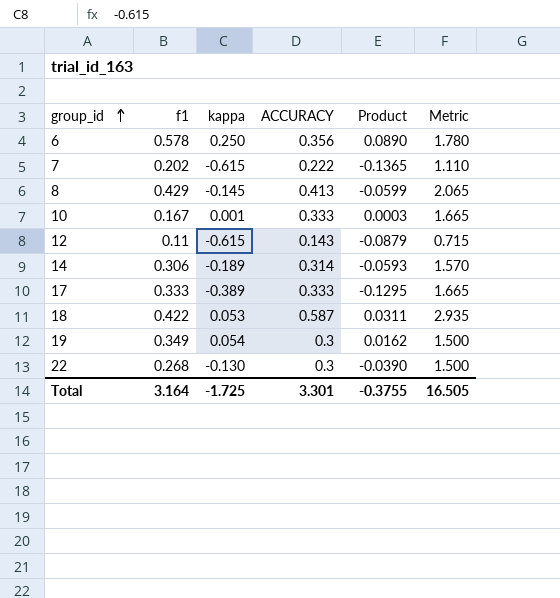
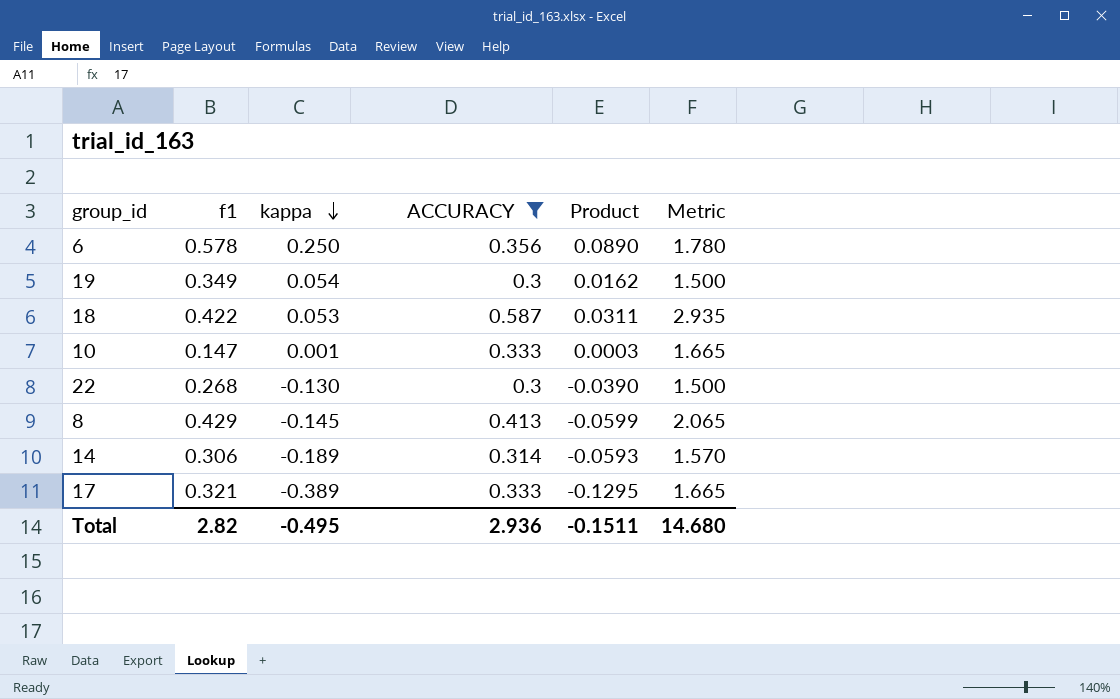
filter: none -> ACCURACY >= 0.3
row order: group_id ascending -> kappa descending
10 | f1: 0.167 -> 0.147
17 | f1: 0.333 -> 0.321
Total | f1: 3.164 -> 2.82
Total | kappa: -1.725 -> -0.495
Total | ACCURACY: 3.301 -> 2.936
Total | Product: -0.3755 -> -0.1511
Total | Metric: 16.505 -> 14.680

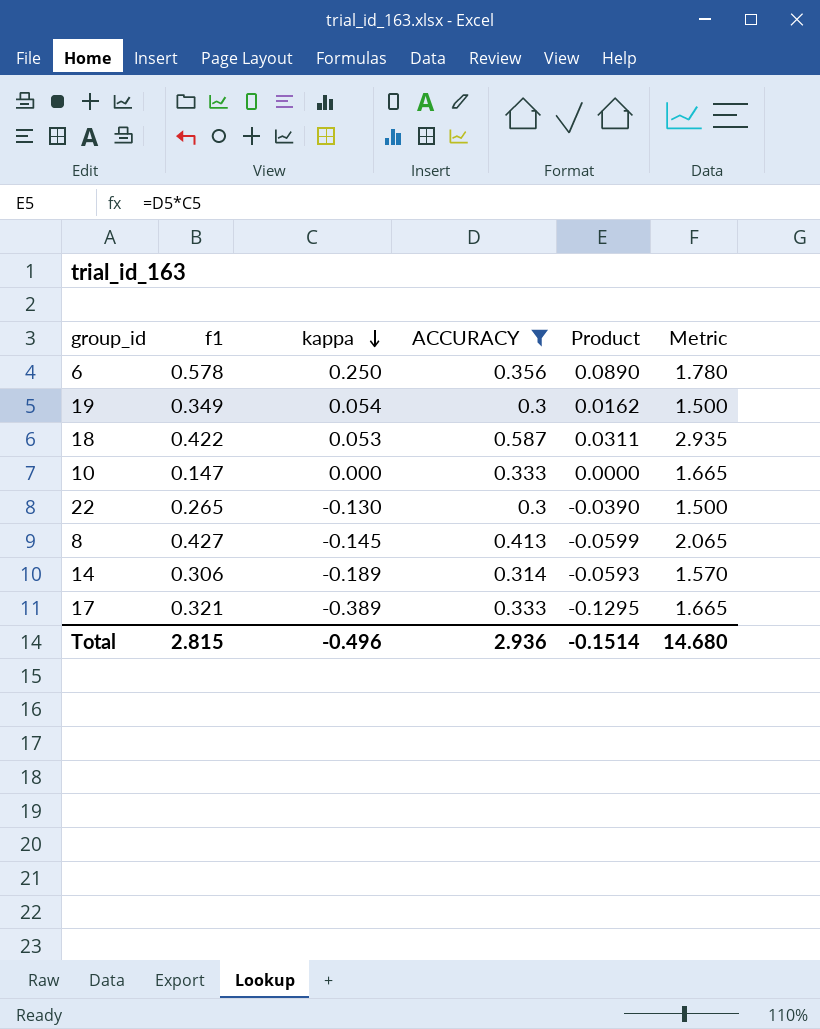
10 | kappa: 0.001 -> 0.000
10 | Product: 0.0003 -> 0.0000
22 | f1: 0.268 -> 0.265
8 | f1: 0.429 -> 0.427
Total | f1: 2.82 -> 2.815
Total | kappa: -0.495 -> -0.496
Total | Product: -0.1511 -> -0.1514

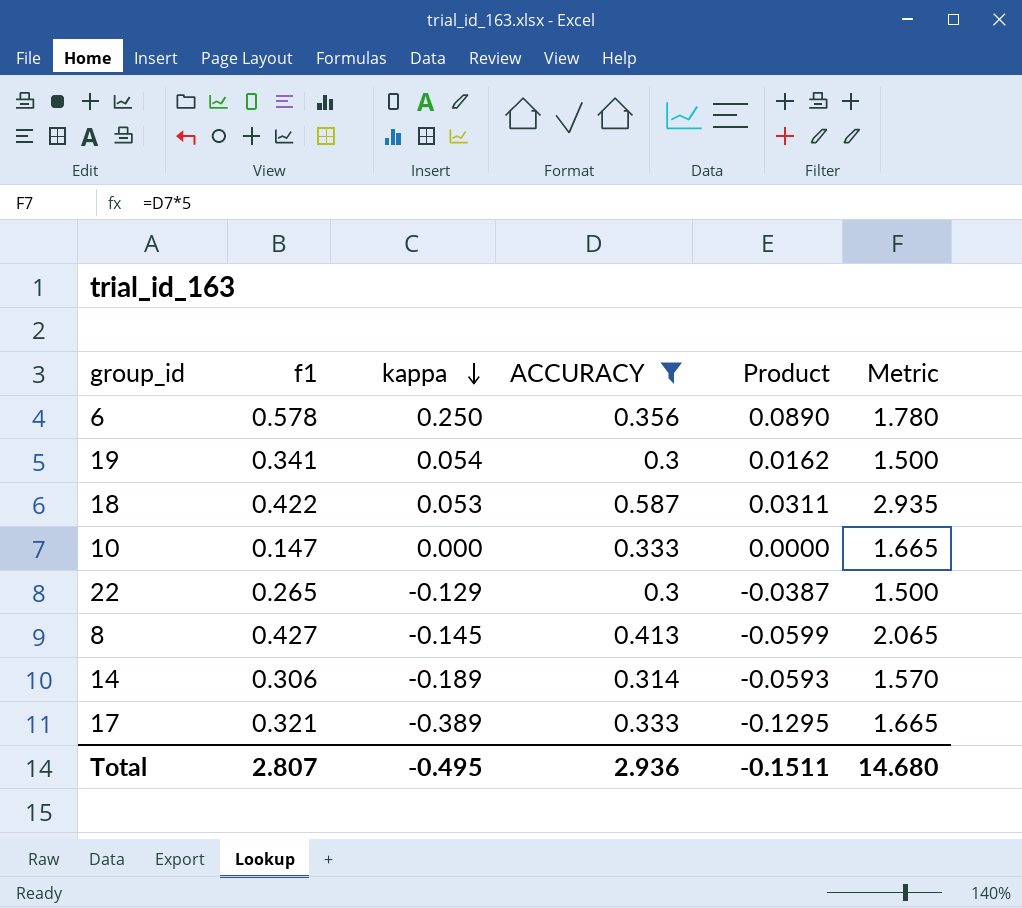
19 | f1: 0.349 -> 0.341
22 | kappa: -0.130 -> -0.129
22 | Product: -0.0390 -> -0.0387
Total | f1: 2.815 -> 2.807
Total | kappa: -0.496 -> -0.495
Total | Product: -0.1514 -> -0.1511

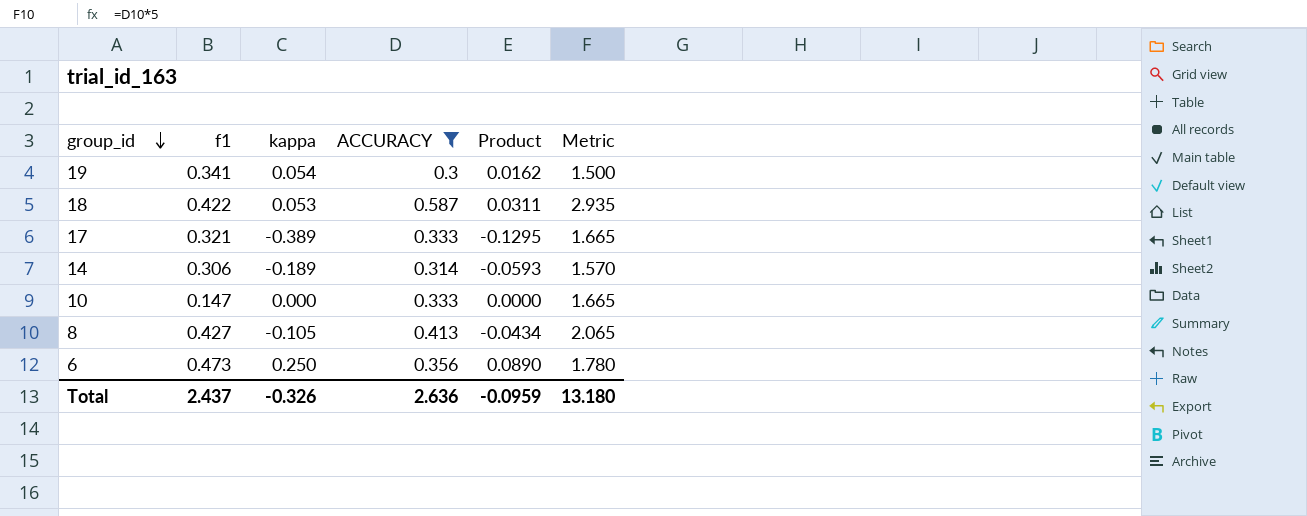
row order: kappa descending -> group_id descending
row 22: 0.265 | -0.129 | 0.3 | -0.0387 | 1.500 -> none
8 | kappa: -0.145 -> -0.105
8 | Product: -0.0599 -> -0.0434
6 | f1: 0.578 -> 0.473
Total | f1: 2.807 -> 2.437
Total | kappa: -0.495 -> -0.326
Total | ACCURACY: 2.936 -> 2.636
Total | Product: -0.1511 -> -0.0959
Total | Metric: 14.680 -> 13.180

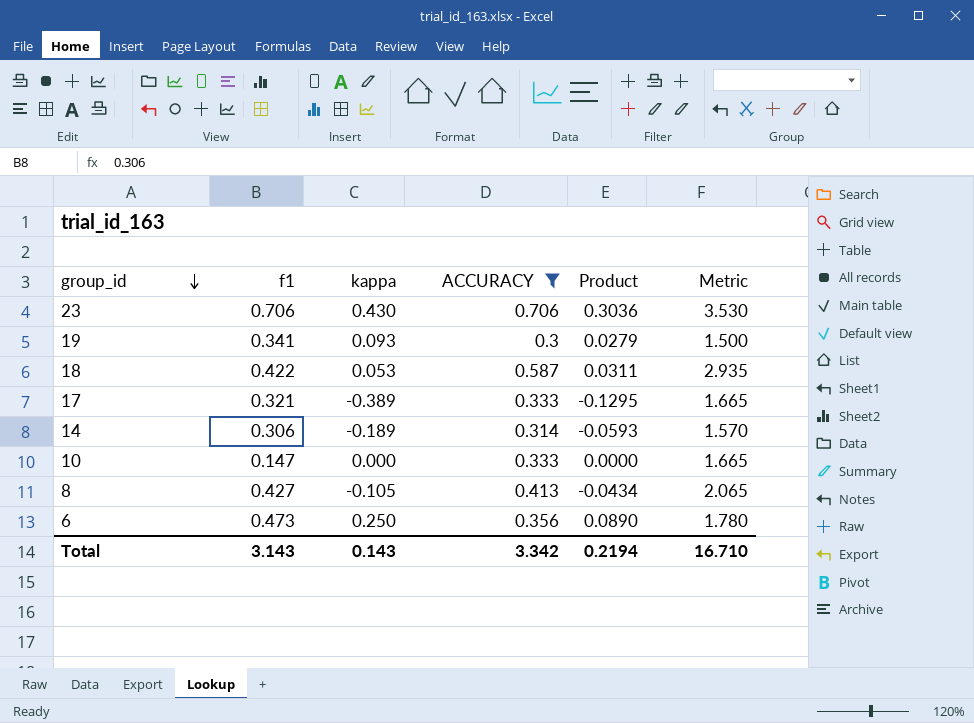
row 23: none -> 0.706 | 0.430 | 0.706 | 0.3036 | 3.530
19 | kappa: 0.054 -> 0.093
19 | Product: 0.0162 -> 0.0279
Total | f1: 2.437 -> 3.143
Total | kappa: -0.326 -> 0.143
Total | ACCURACY: 2.636 -> 3.342
Total | Product: -0.0959 -> 0.2194
Total | Metric: 13.180 -> 16.710

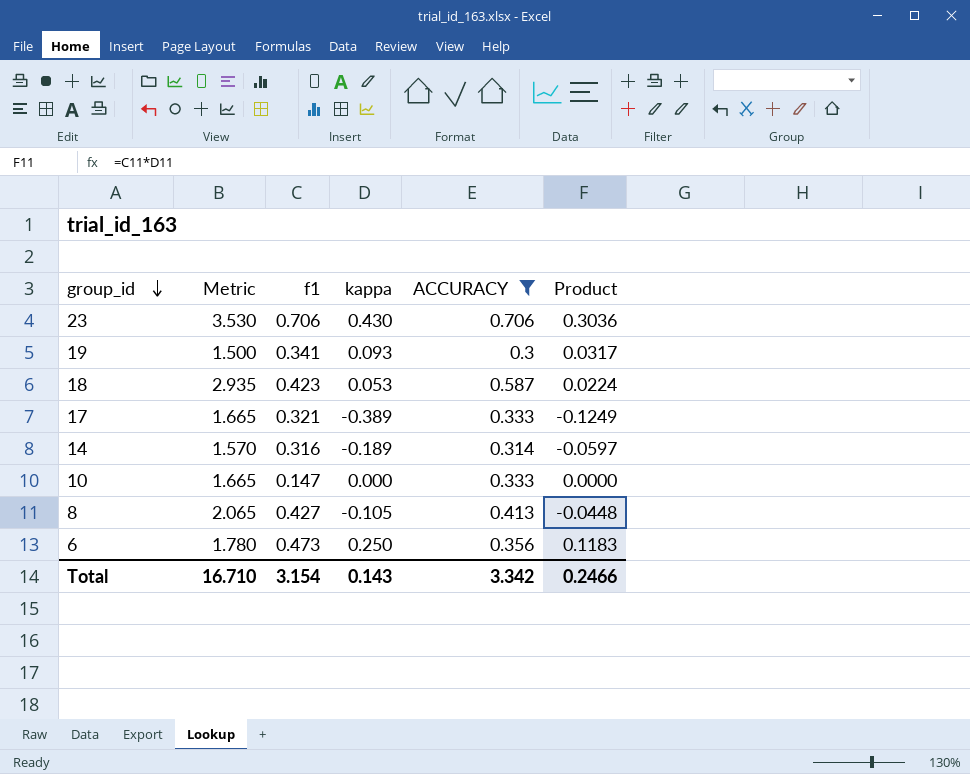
column Metric | position: 6 -> 2
column Product | formula: [kappa] * [ACCURACY] -> [f1] * [kappa]
18 | f1: 0.422 -> 0.423
14 | f1: 0.306 -> 0.316
Total | f1: 3.143 -> 3.154
Total | Product: 0.2194 -> 0.2466

